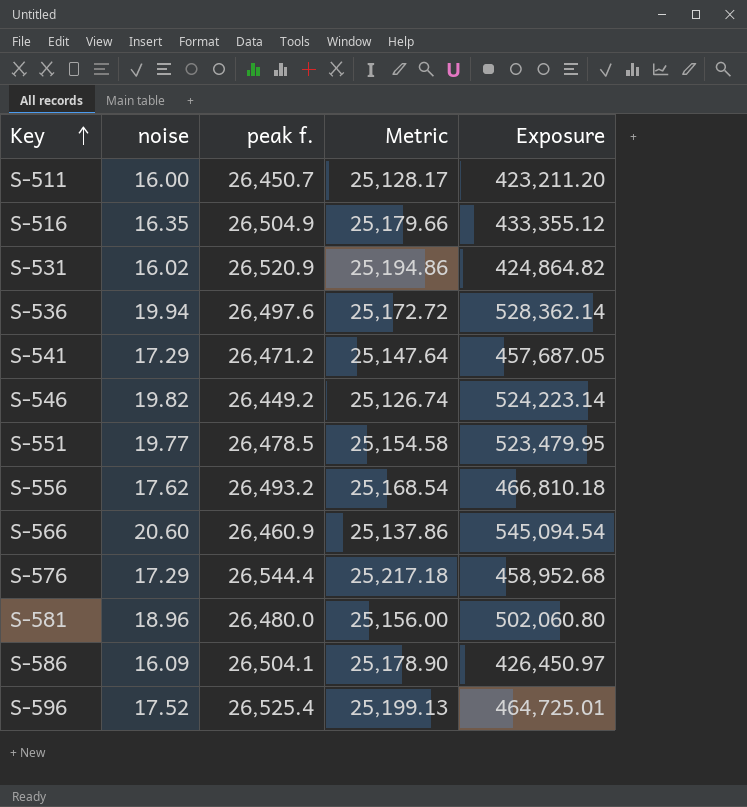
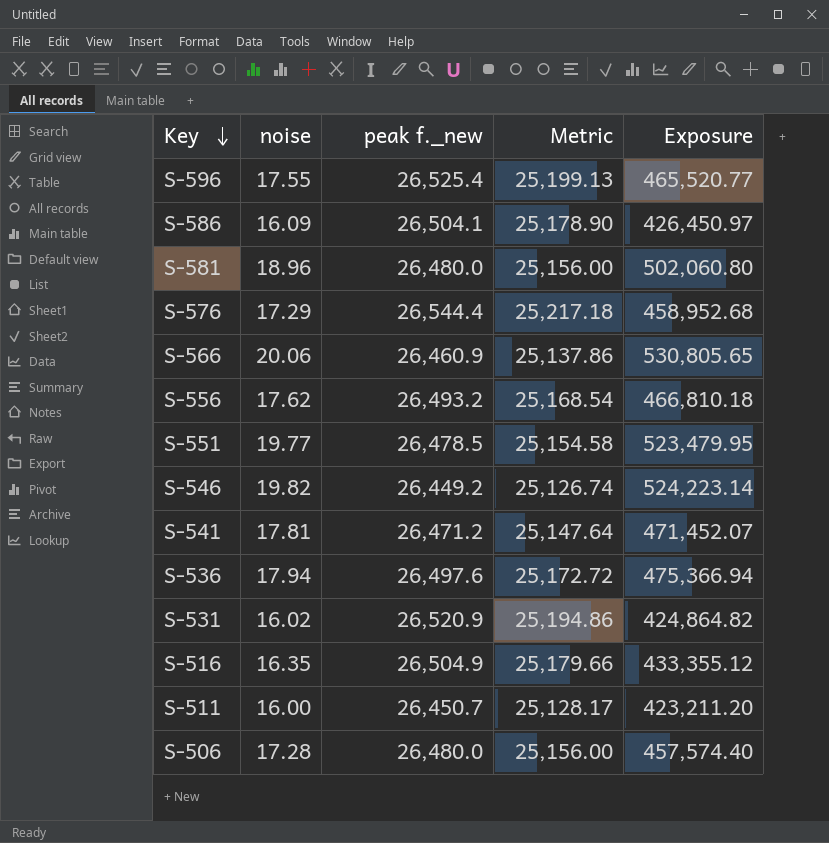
row order: Key ascending -> Key descending
column name: peak f. -> peak f._new
S-596 | noise: 17.52 -> 17.55
S-596 | Exposure: 464,725.01 -> 465,520.77
S-566 | noise: 20.60 -> 20.06
S-566 | Exposure: 545,094.54 -> 530,805.65
S-541 | noise: 17.29 -> 17.81
S-541 | Exposure: 457,687.05 -> 471,452.07
S-536 | noise: 19.94 -> 17.94
S-536 | Exposure: 528,362.14 -> 475,366.94
row S-506: none -> 17.28 | 26,480.0 | 25,156.00 | 457,574.40

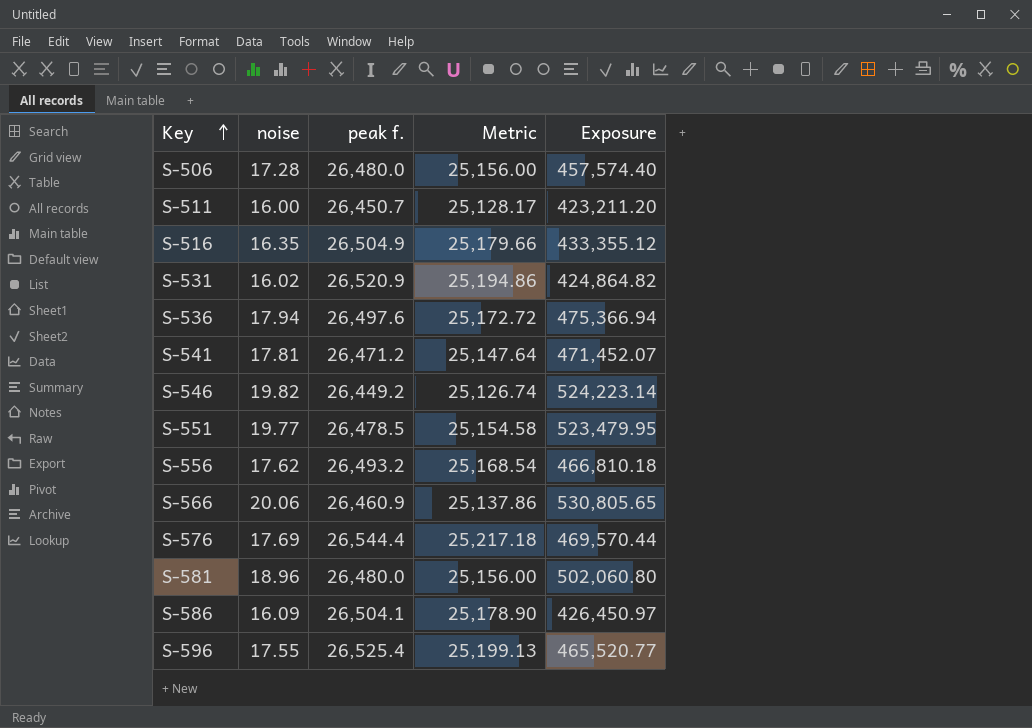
row order: Key descending -> Key ascending
column name: peak f._new -> peak f.
S-576 | noise: 17.29 -> 17.69
S-576 | Exposure: 458,952.68 -> 469,570.44

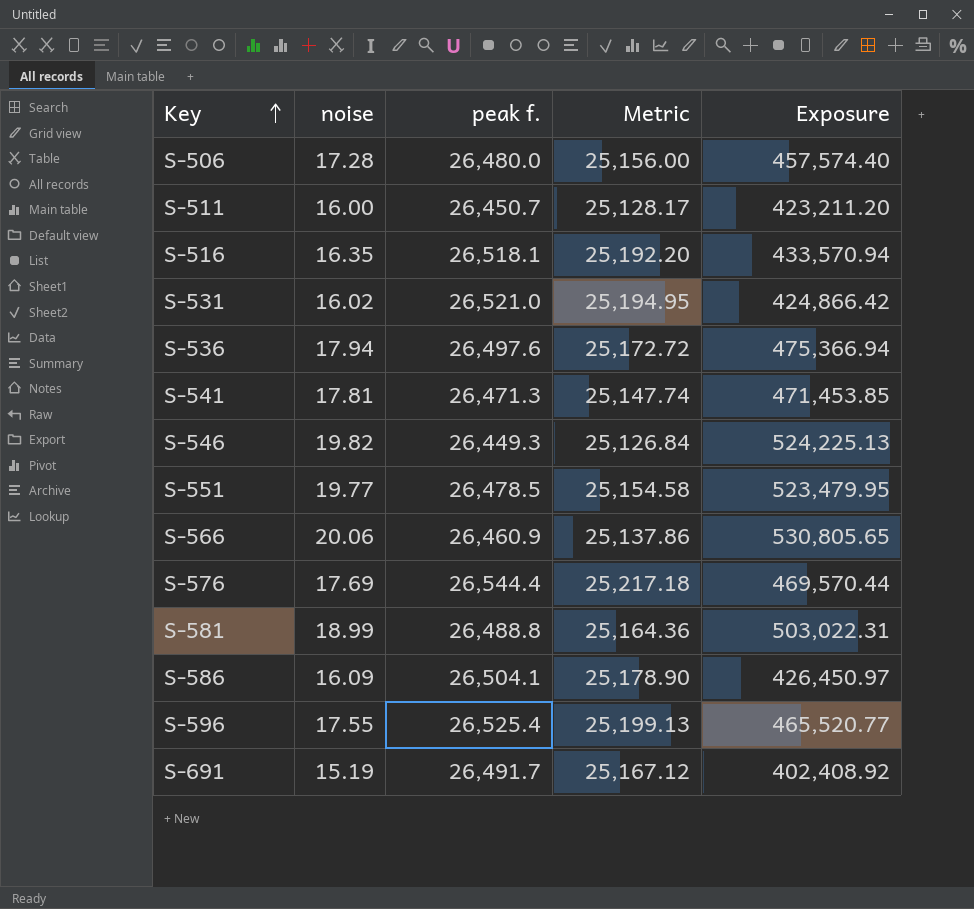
row S-556: 17.62 | 26,493.2 | 25,168.54 | 466,810.18 -> none
S-516 | peak f.: 26,504.9 -> 26,518.1
S-516 | Metric: 25,179.66 -> 25,192.20
S-516 | Exposure: 433,355.12 -> 433,570.94
S-531 | peak f.: 26,520.9 -> 26,521.0
S-531 | Metric: 25,194.86 -> 25,194.95
S-531 | Exposure: 424,864.82 -> 424,866.42
S-541 | peak f.: 26,471.2 -> 26,471.3
S-541 | Metric: 25,147.64 -> 25,147.74
S-541 | Exposure: 471,452.07 -> 471,453.85
S-546 | peak f.: 26,449.2 -> 26,449.3
S-546 | Metric: 25,126.74 -> 25,126.84
S-546 | Exposure: 524,223.14 -> 524,225.13
S-581 | noise: 18.96 -> 18.99
S-581 | peak f.: 26,480.0 -> 26,488.8
S-581 | Metric: 25,156.00 -> 25,164.36
S-581 | Exposure: 502,060.80 -> 503,022.31
row S-691: none -> 15.19 | 26,491.7 | 25,167.12 | 402,408.92

